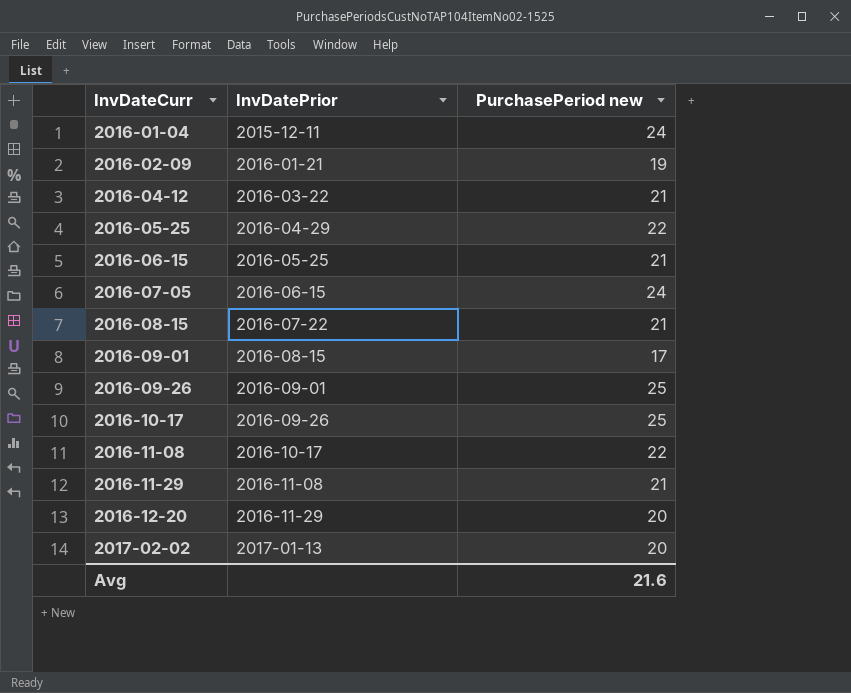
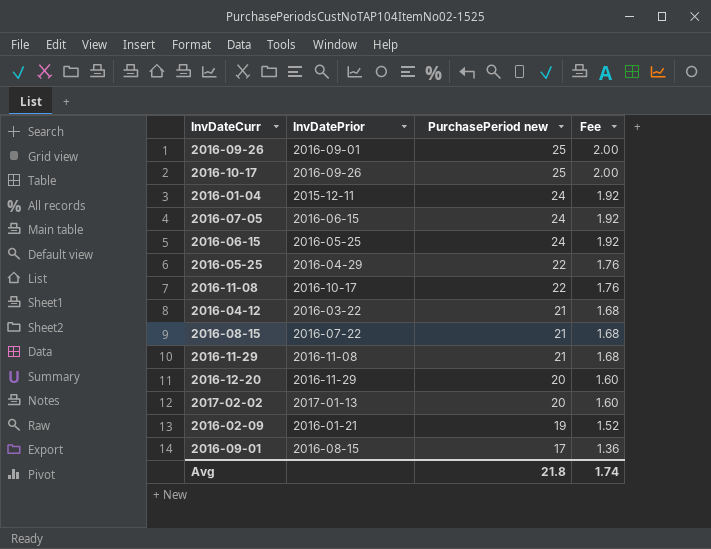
row order: InvDateCurr ascending -> PurchasePeriod new descending
column Fee | formula: none -> [PurchasePeriod new] * 0.08
2016-06-15 | PurchasePeriod new: 21 -> 24
Avg | PurchasePeriod new: 21.6 -> 21.8

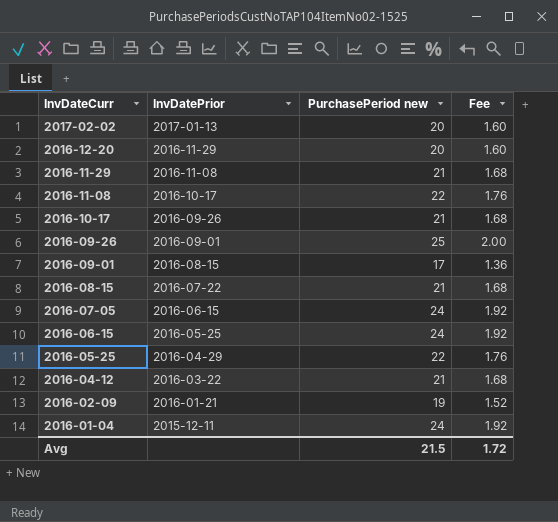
row order: PurchasePeriod new descending -> InvDateCurr descending
2016-10-17 | PurchasePeriod new: 25 -> 21
2016-10-17 | Fee: 2.00 -> 1.68
Avg | PurchasePeriod new: 21.8 -> 21.5
Avg | Fee: 1.74 -> 1.72

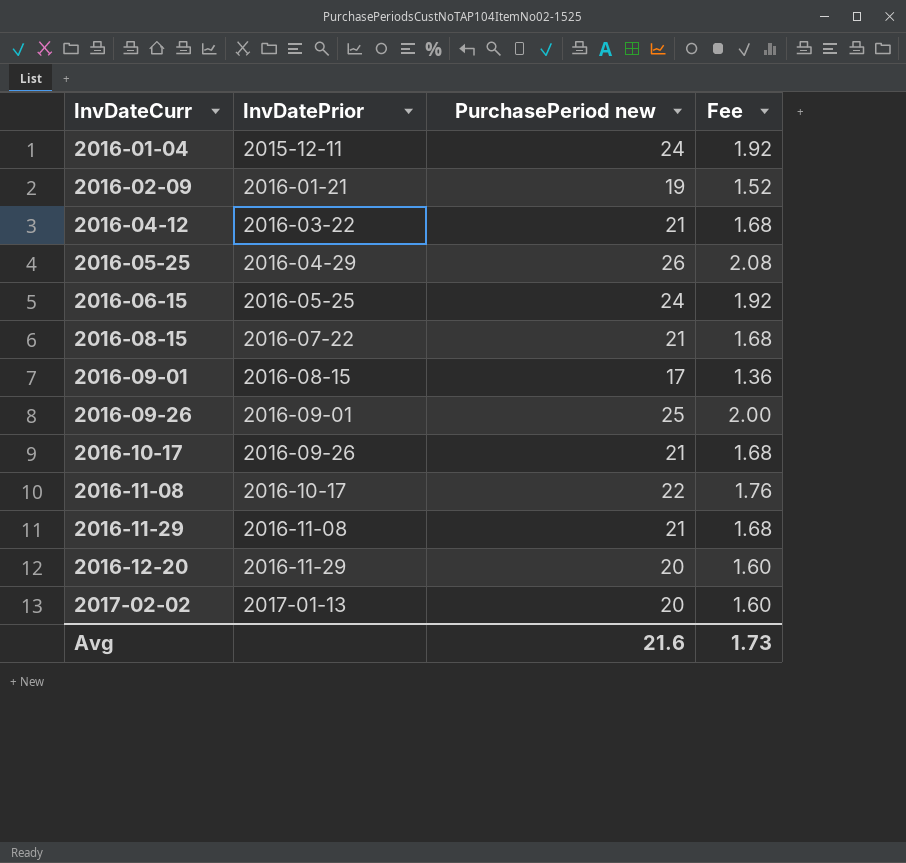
row order: InvDateCurr descending -> InvDateCurr ascending
row 2016-07-05: 2016-06-15 | 24 | 1.92 -> none
2016-05-25 | PurchasePeriod new: 22 -> 26
2016-05-25 | Fee: 1.76 -> 2.08
Avg | PurchasePeriod new: 21.5 -> 21.6
Avg | Fee: 1.72 -> 1.73

